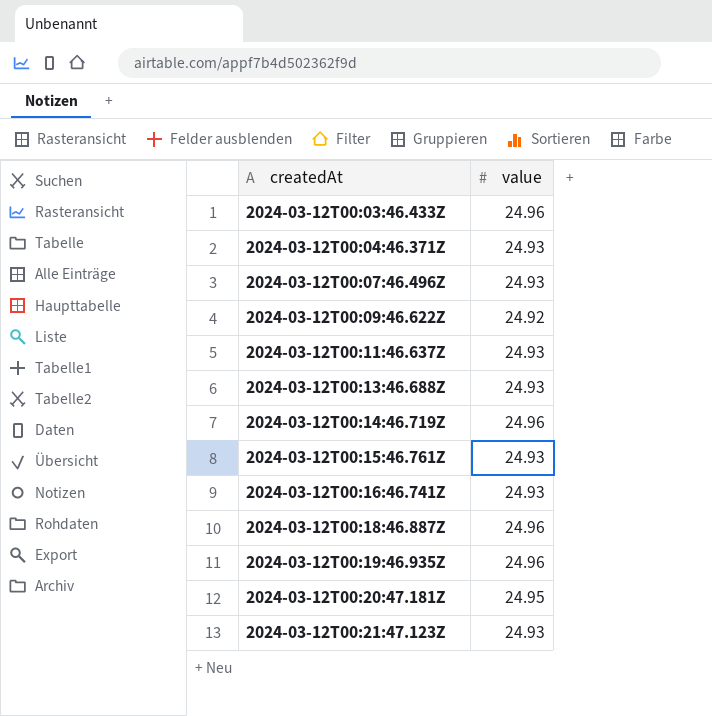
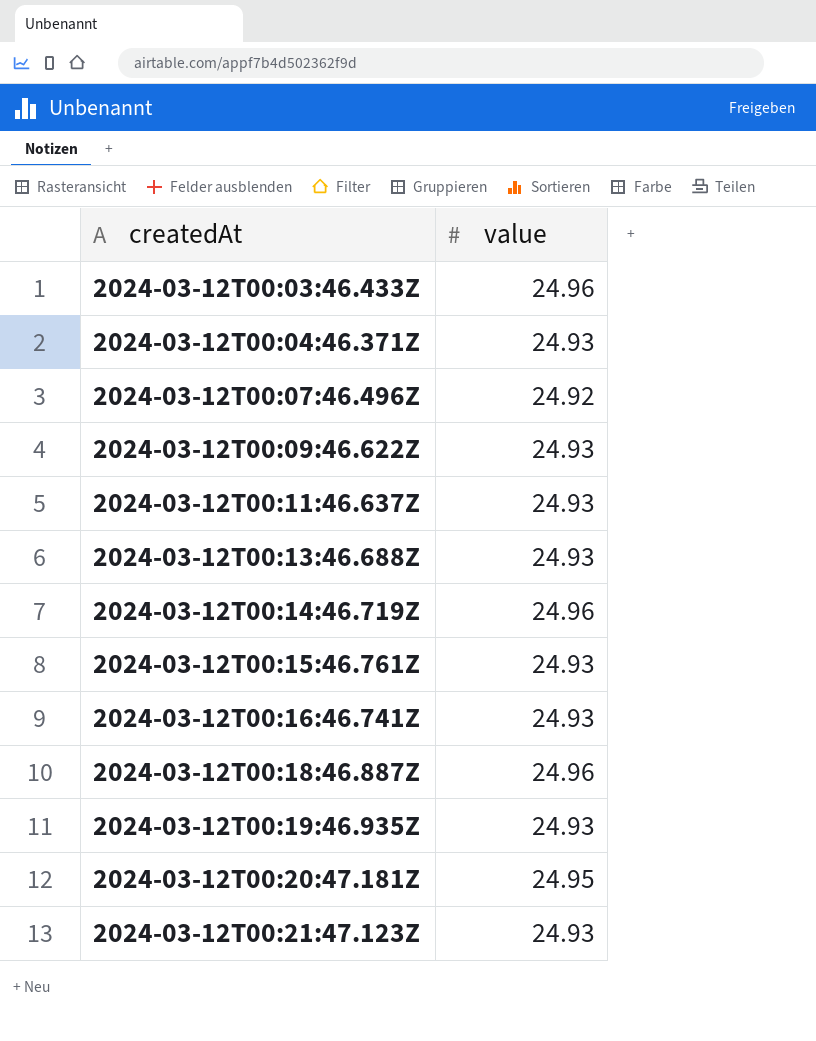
2024-03-12T00:07:46.496Z | value: 24.93 -> 24.92
2024-03-12T00:09:46.622Z | value: 24.92 -> 24.93
2024-03-12T00:19:46.935Z | value: 24.96 -> 24.93

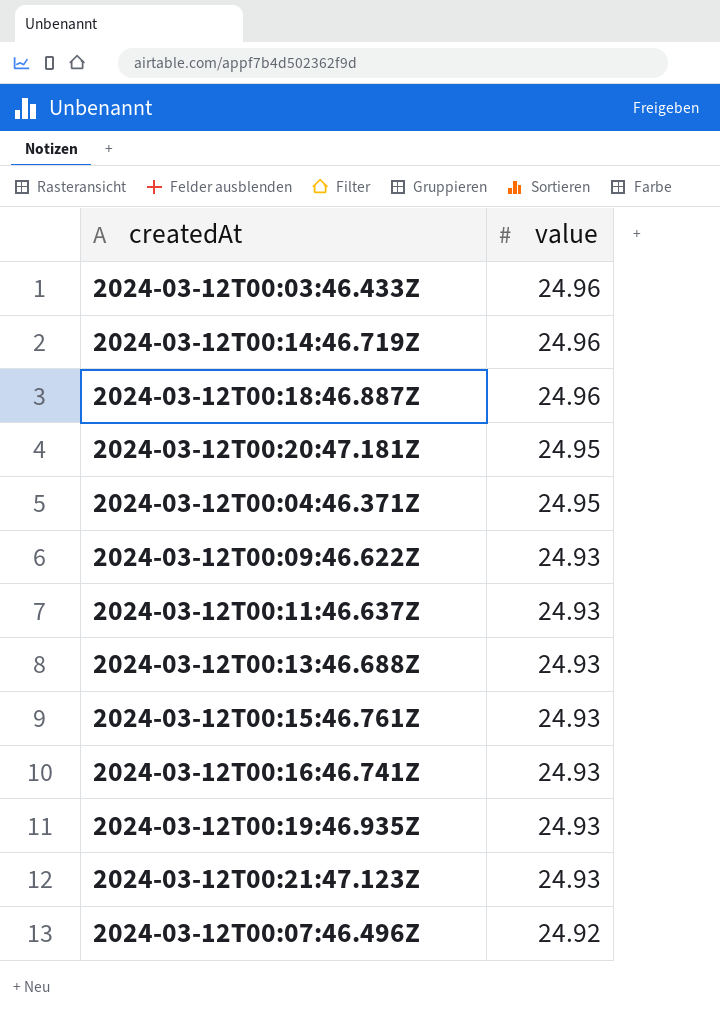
row order: createdAt ascending -> value descending
2024-03-12T00:04:46.371Z | value: 24.93 -> 24.95

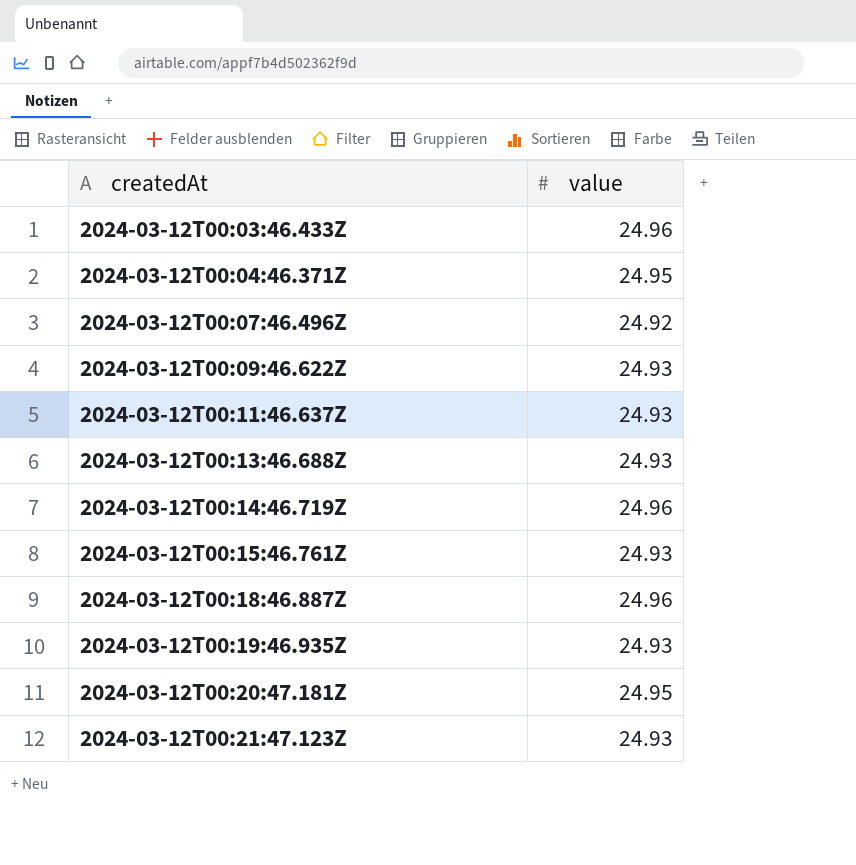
row order: value descending -> createdAt ascending
row 2024-03-12T00:16:46.741Z: 24.93 -> none

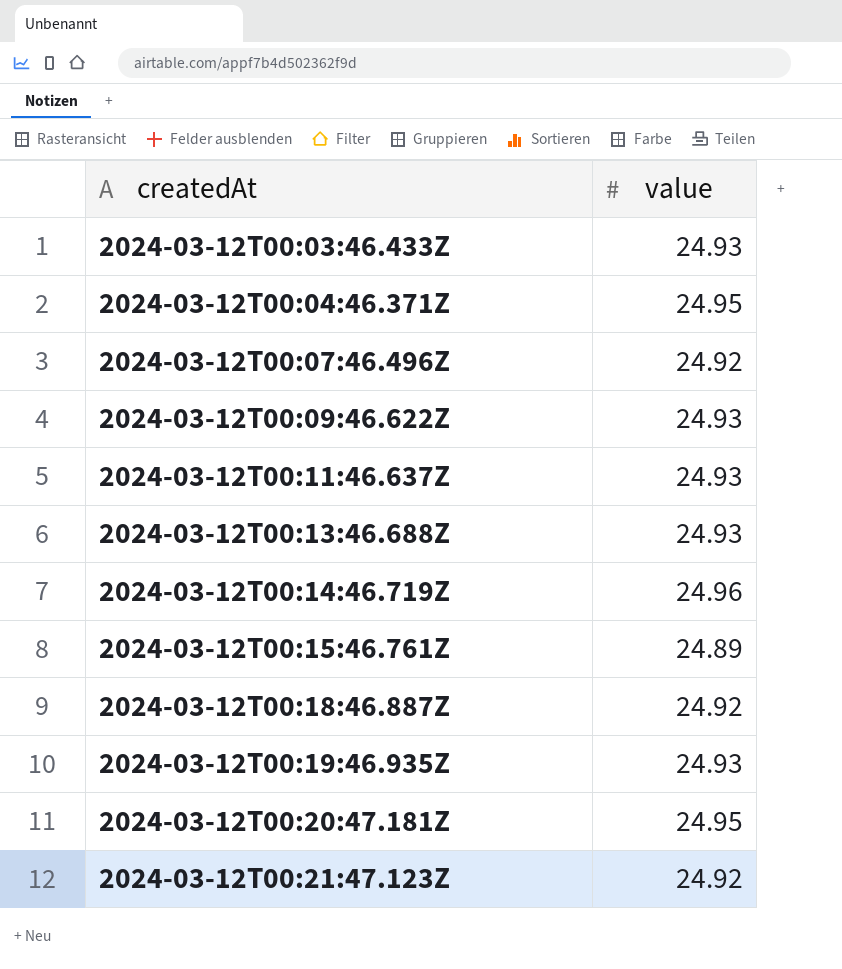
2024-03-12T00:03:46.433Z | value: 24.96 -> 24.93
2024-03-12T00:15:46.761Z | value: 24.93 -> 24.89
2024-03-12T00:18:46.887Z | value: 24.96 -> 24.92
2024-03-12T00:21:47.123Z | value: 24.93 -> 24.92

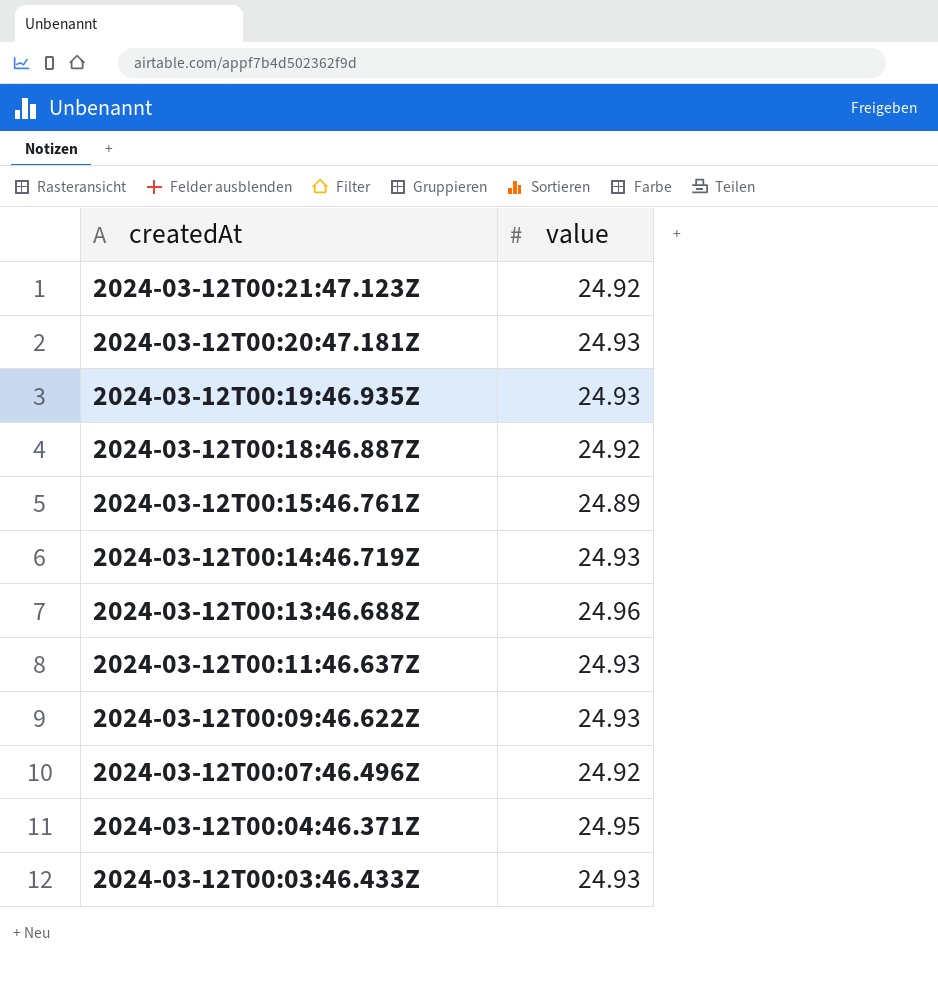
row order: createdAt ascending -> createdAt descending
2024-03-12T00:20:47.181Z | value: 24.95 -> 24.93
2024-03-12T00:14:46.719Z | value: 24.96 -> 24.93
2024-03-12T00:13:46.688Z | value: 24.93 -> 24.96

